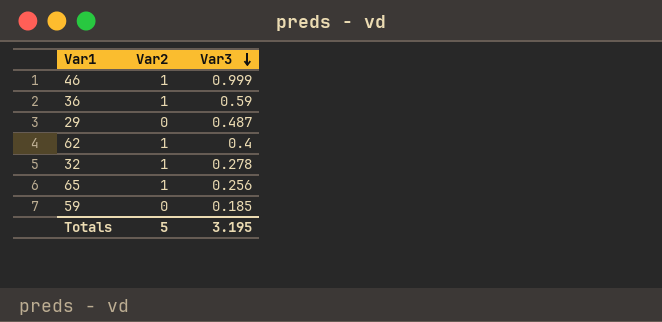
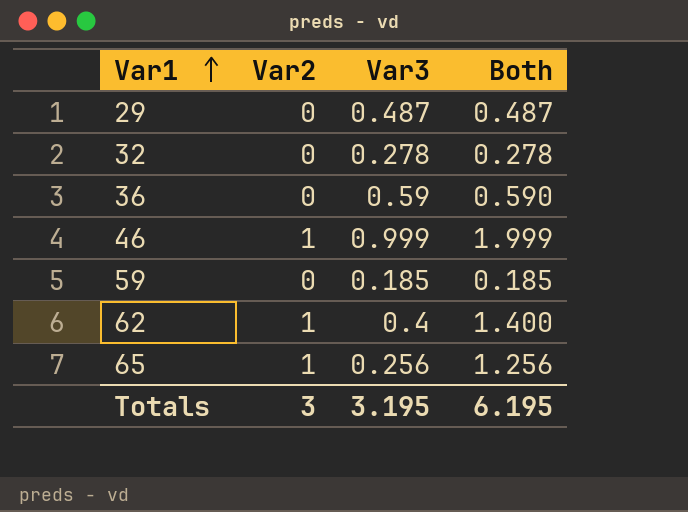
row order: Var3 descending -> Var1 ascending
column Both | formula: none -> [Var2] + [Var3]
32 | Var2: 1 -> 0
36 | Var2: 1 -> 0
Totals | Var2: 5 -> 3

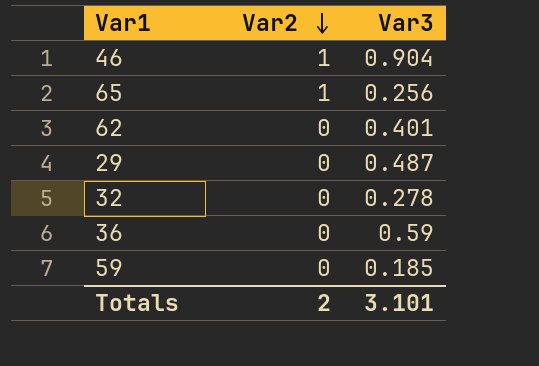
row order: Var1 ascending -> Var2 descending
column Both | formula: [Var2] + [Var3] -> none
46 | Var3: 0.999 -> 0.904
62 | Var2: 1 -> 0
62 | Var3: 0.4 -> 0.401
Totals | Var2: 3 -> 2
Totals | Var3: 3.195 -> 3.101

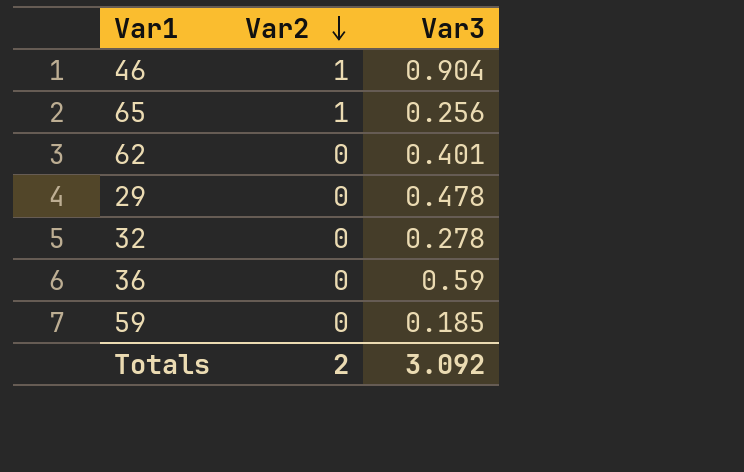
29 | Var3: 0.487 -> 0.478
Totals | Var3: 3.101 -> 3.092

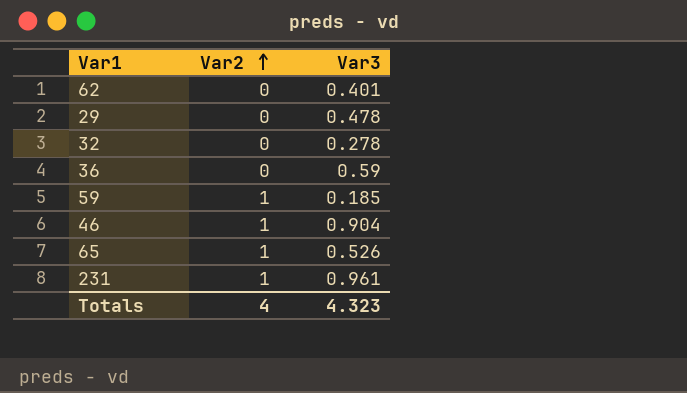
row order: Var2 descending -> Var2 ascending
59 | Var2: 0 -> 1
65 | Var3: 0.256 -> 0.526
row 231: none -> 1 | 0.961
Totals | Var2: 2 -> 4
Totals | Var3: 3.092 -> 4.323

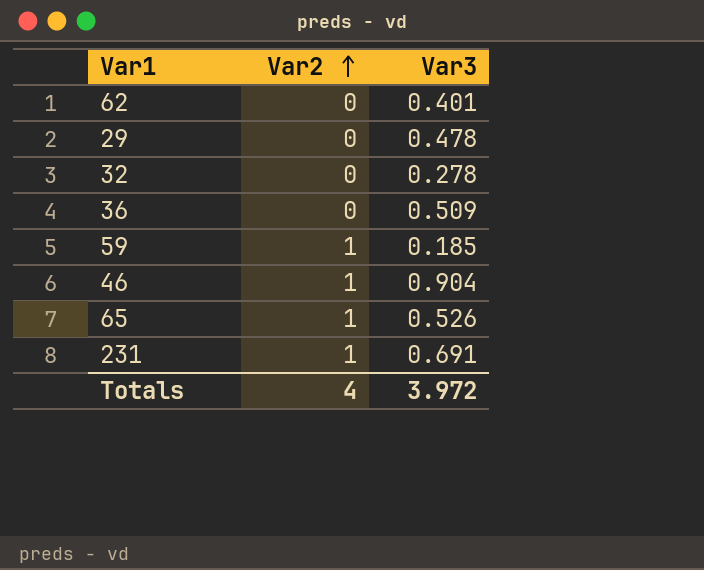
36 | Var3: 0.59 -> 0.509
231 | Var3: 0.961 -> 0.691
Totals | Var3: 4.323 -> 3.972

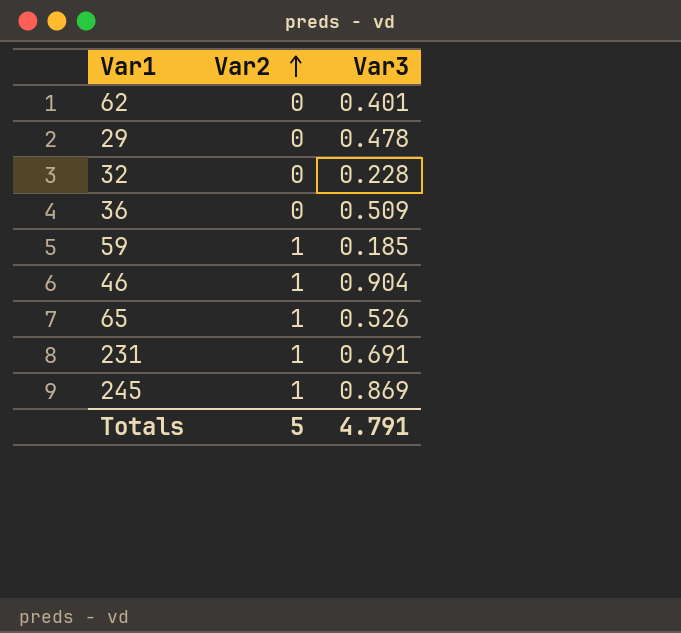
32 | Var3: 0.278 -> 0.228
row 245: none -> 1 | 0.869
Totals | Var2: 4 -> 5
Totals | Var3: 3.972 -> 4.791

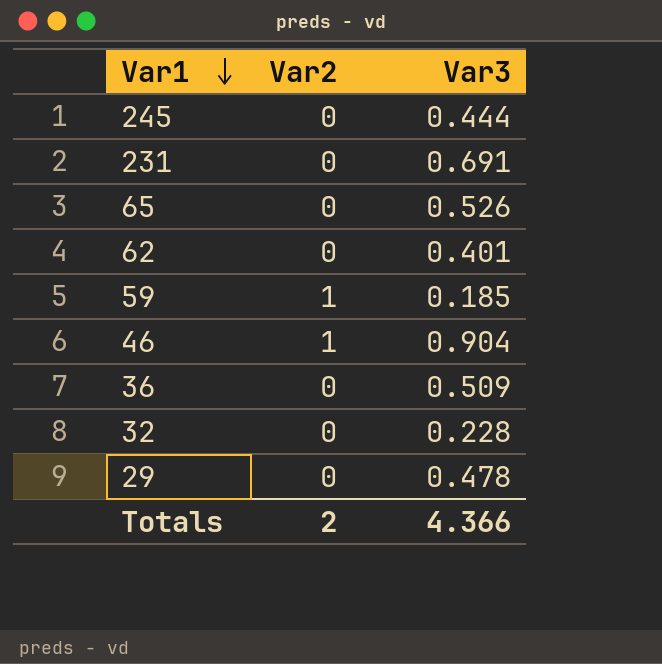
row order: Var2 ascending -> Var1 descending
245 | Var2: 1 -> 0
245 | Var3: 0.869 -> 0.444
231 | Var2: 1 -> 0
65 | Var2: 1 -> 0
Totals | Var2: 5 -> 2
Totals | Var3: 4.791 -> 4.366

